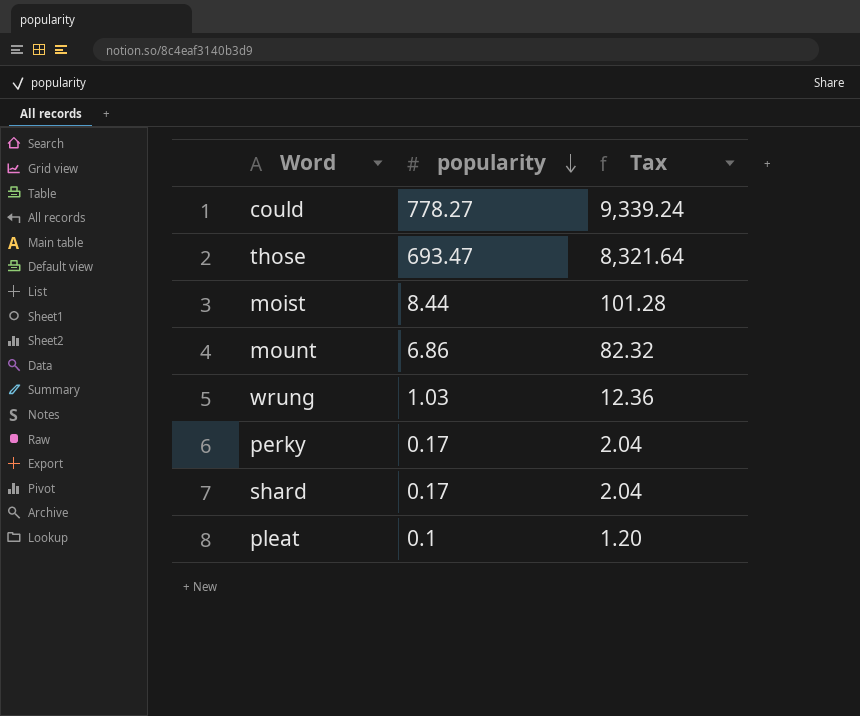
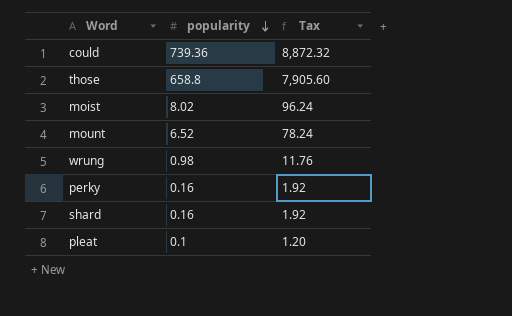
could | popularity: 778.27 -> 739.36
could | Tax: 9,339.24 -> 8,872.32
those | popularity: 693.47 -> 658.8
those | Tax: 8,321.64 -> 7,905.60
moist | popularity: 8.44 -> 8.02
moist | Tax: 101.28 -> 96.24
mount | popularity: 6.86 -> 6.52
mount | Tax: 82.32 -> 78.24
wrung | popularity: 1.03 -> 0.98
wrung | Tax: 12.36 -> 11.76
perky | popularity: 0.17 -> 0.16
perky | Tax: 2.04 -> 1.92
shard | popularity: 0.17 -> 0.16
shard | Tax: 2.04 -> 1.92

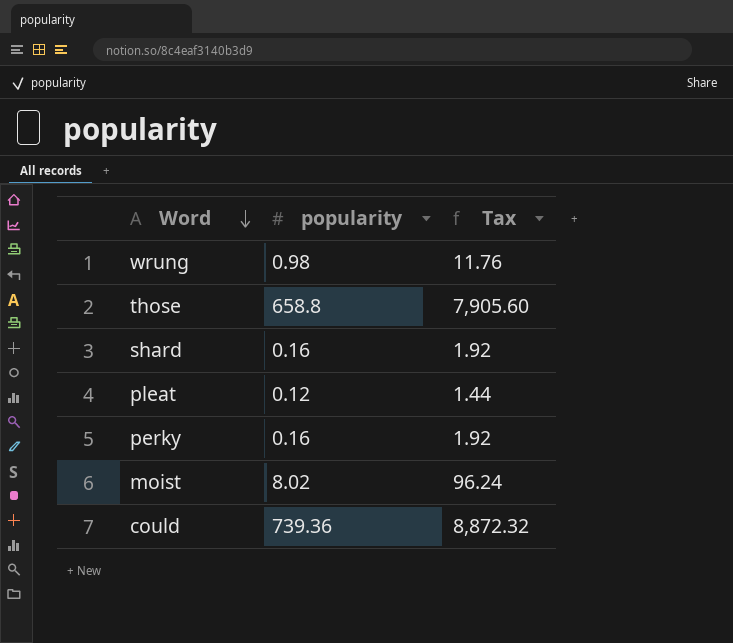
row order: popularity descending -> Word descending
row mount: 6.52 | 78.24 -> none
pleat | popularity: 0.1 -> 0.12
pleat | Tax: 1.20 -> 1.44

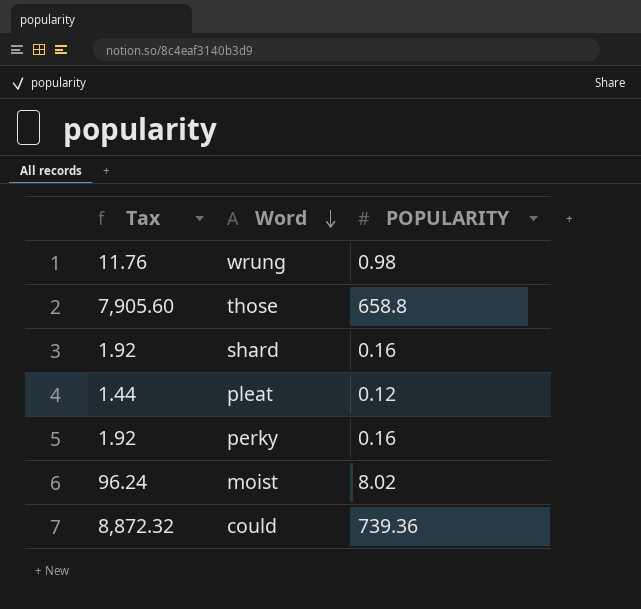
column Tax | position: 3 -> 1
column name: popularity -> POPULARITY

